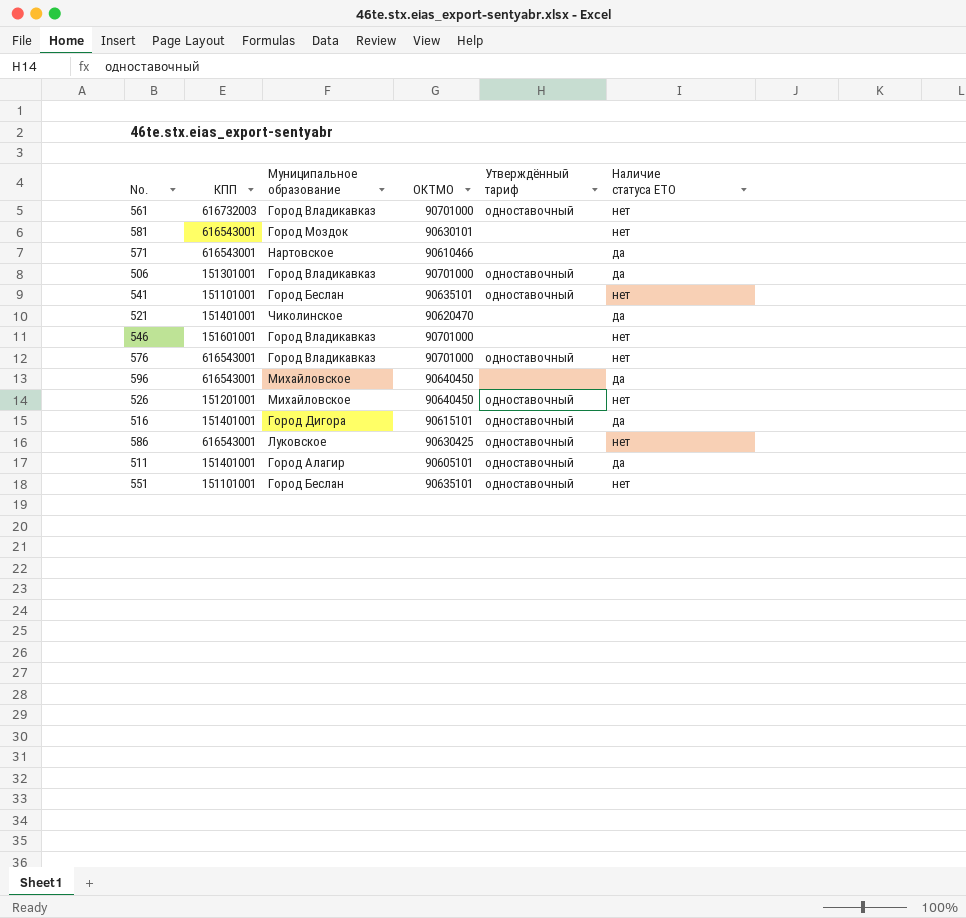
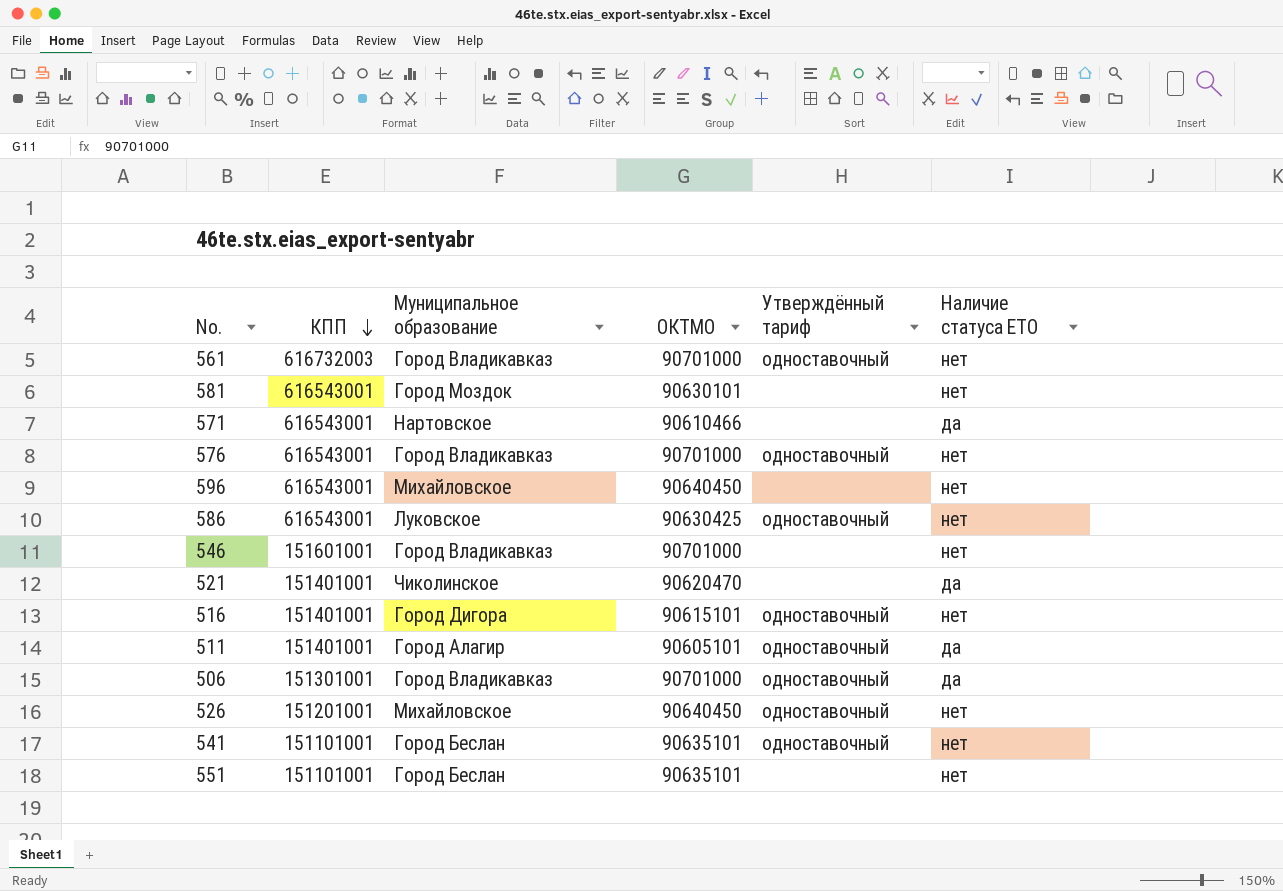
row order: none -> КПП descending
596 | Наличие статуса ЕТО: да -> нет
516 | Наличие статуса ЕТО: да -> нет
551 | Утверждённый тариф: одноставочный -> none

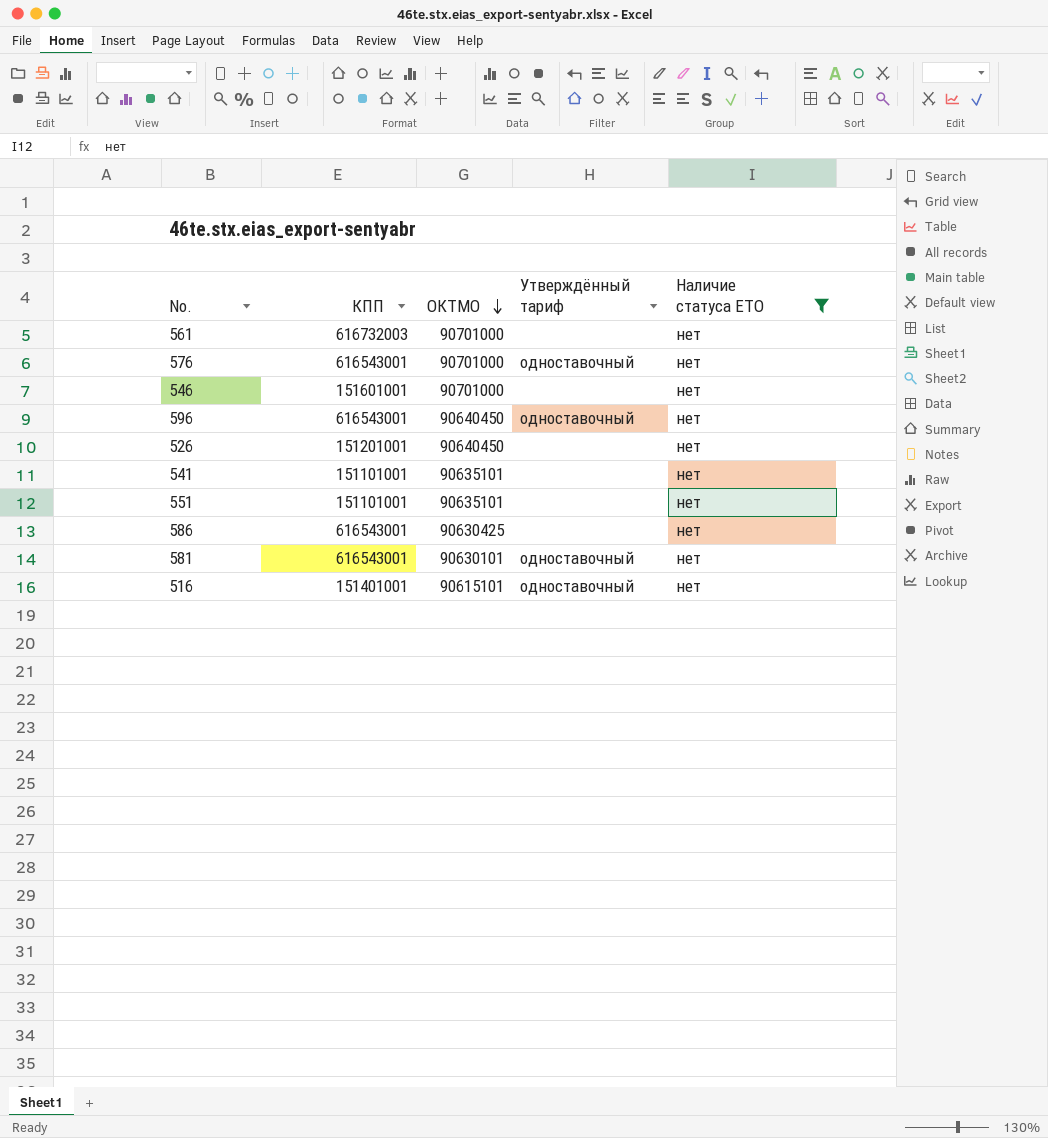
filter: none -> Наличие статуса ЕТО = нет
row order: КПП descending -> ОКТМО descending
column Муниципальное образование | position: 3 -> none
561 | Утверждённый тариф: одноставочный -> none
596 | Утверждённый тариф: none -> одноставочный
526 | Утверждённый тариф: одноставочный -> none
541 | Утверждённый тариф: одноставочный -> none
586 | Утверждённый тариф: одноставочный -> none
581 | Утверждённый тариф: none -> одноставочный

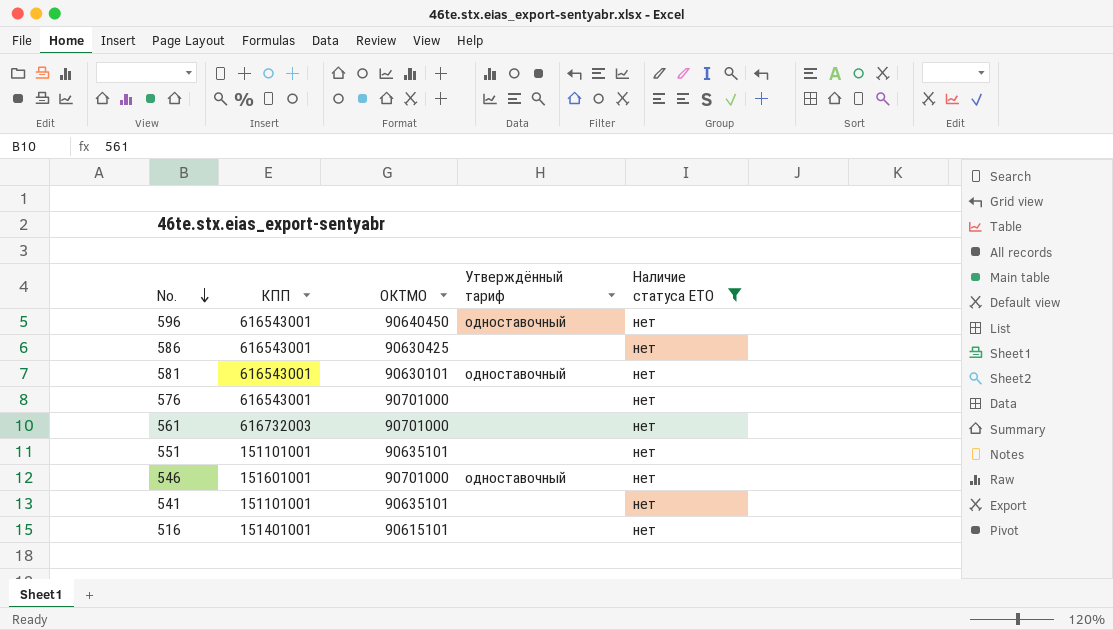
row order: ОКТМО descending -> No. descending
row 526: 151201001 | 90640450 | none | нет -> none
576 | Утверждённый тариф: одноставочный -> none
546 | Утверждённый тариф: none -> одноставочный
516 | Утверждённый тариф: одноставочный -> none

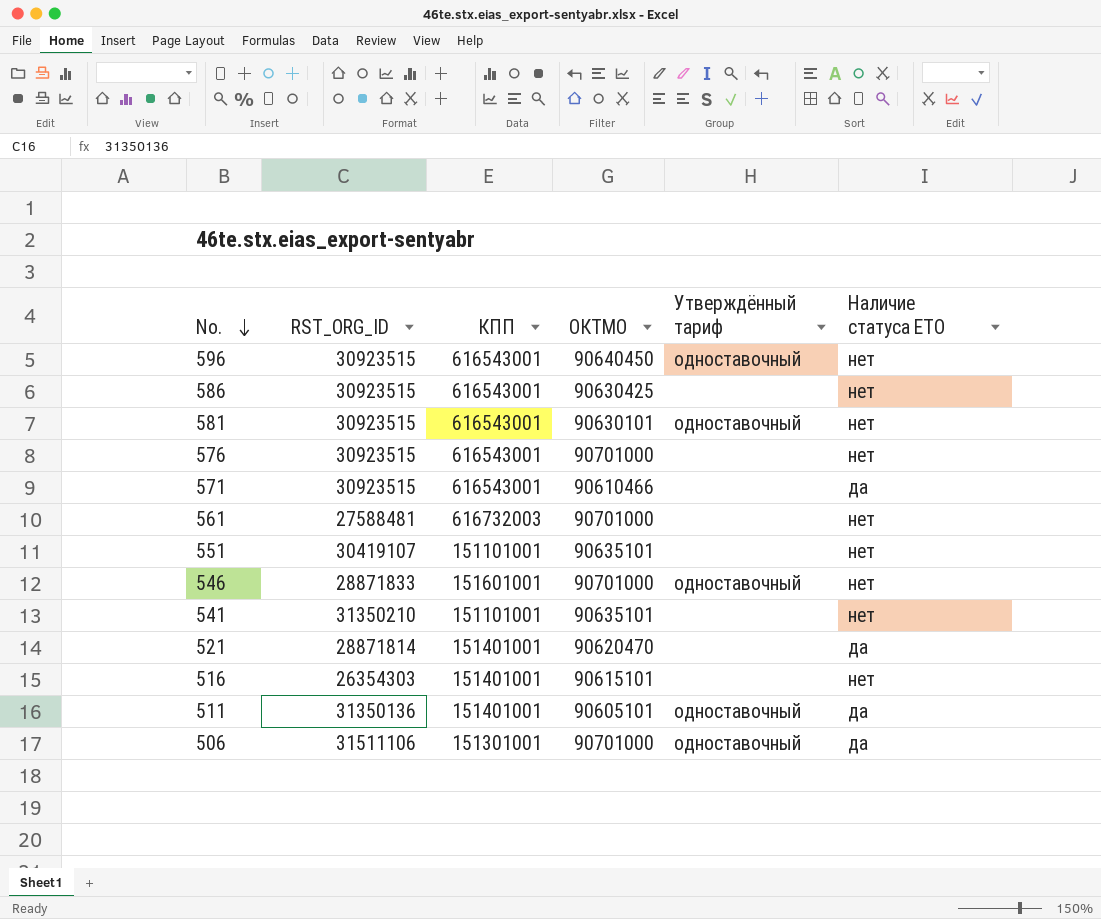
filter: Наличие статуса ЕТО = нет -> none
column RST_ORG_ID | position: none -> 2

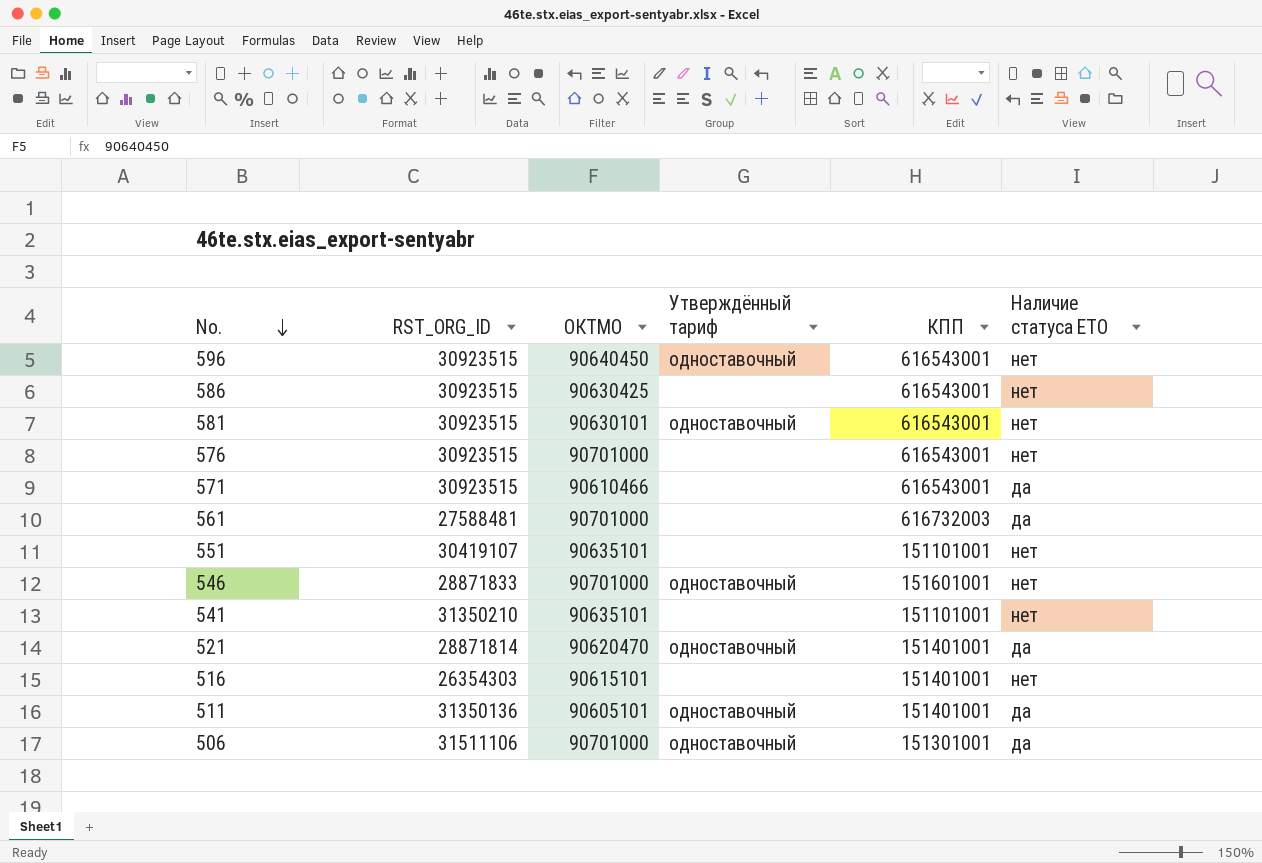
column КПП | position: 3 -> 5
561 | Наличие статуса ЕТО: нет -> да
521 | Утверждённый тариф: none -> одноставочный

